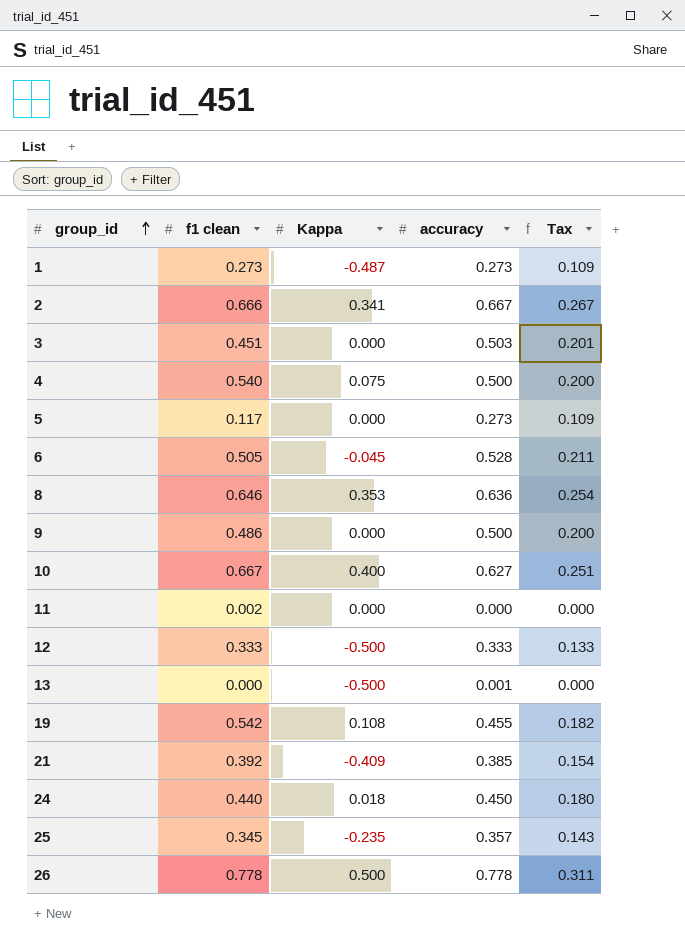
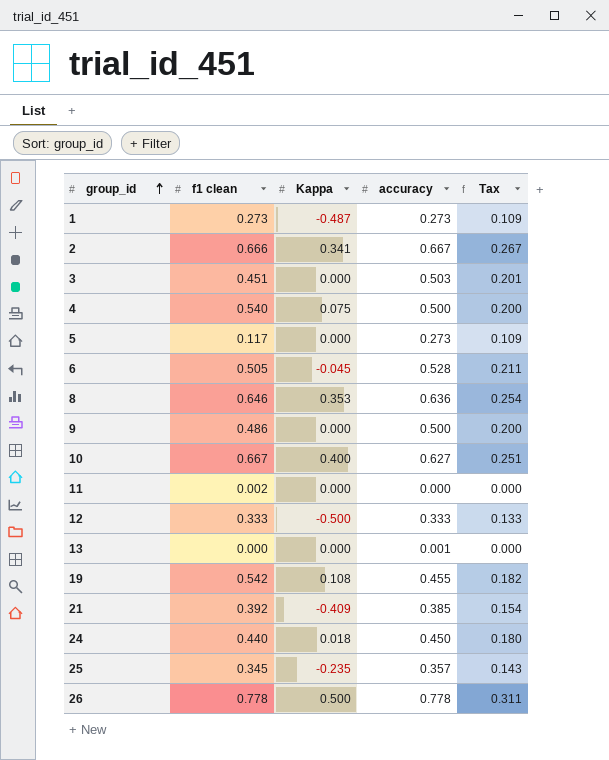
13 | Kappa: -0.500 -> 0.000

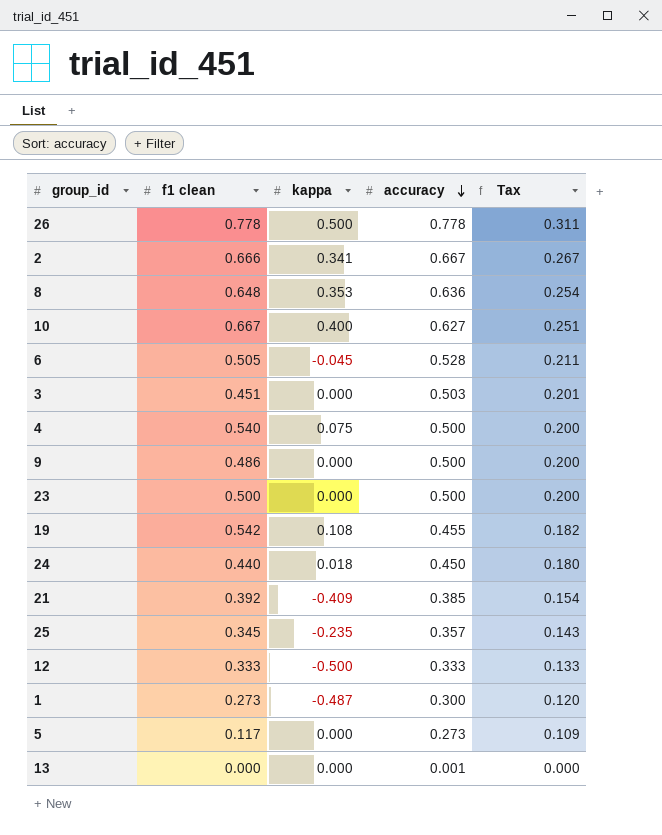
row order: group_id ascending -> accuracy descending
column name: Kappa -> kappa
row 11: 0.002 | 0.000 | 0.000 | 0.000 -> none
8 | f1 clean: 0.646 -> 0.648
row 23: none -> 0.500 | 0.000 | 0.500 | 0.200
1 | accuracy: 0.273 -> 0.300
1 | Tax: 0.109 -> 0.120

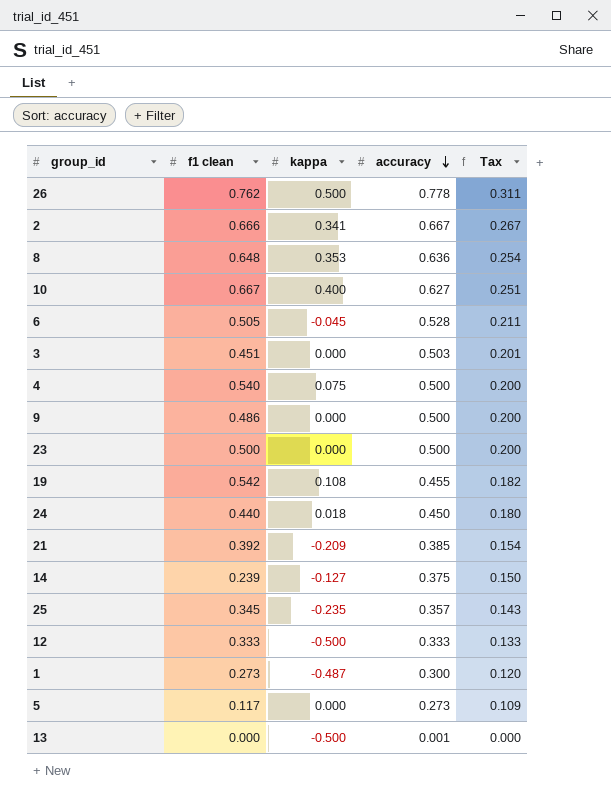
26 | f1 clean: 0.778 -> 0.762
21 | kappa: -0.409 -> -0.209
row 14: none -> 0.239 | -0.127 | 0.375 | 0.150
13 | kappa: 0.000 -> -0.500

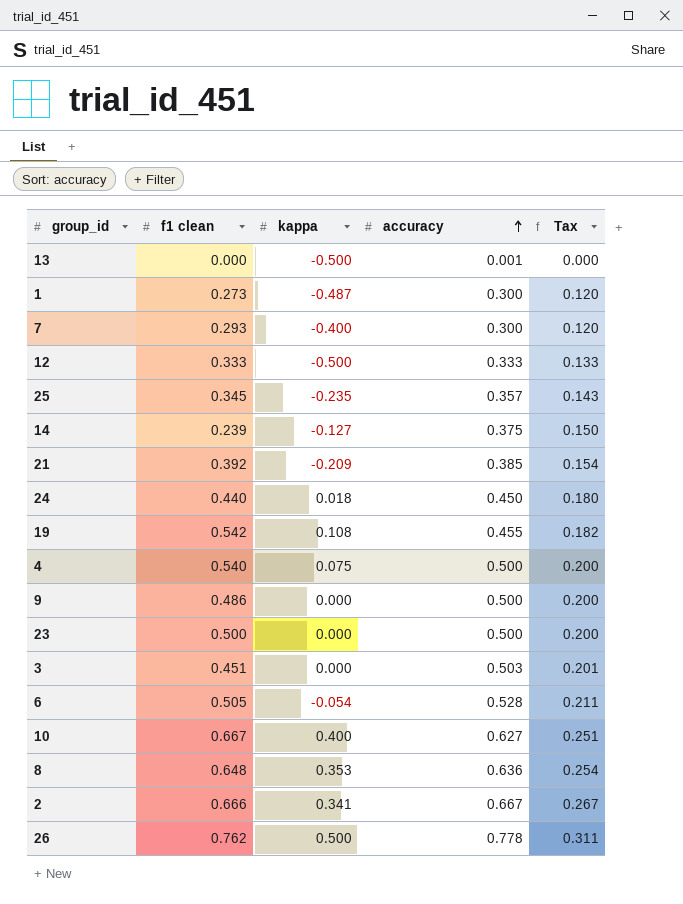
row order: accuracy descending -> accuracy ascending
row 5: 0.117 | 0.000 | 0.273 | 0.109 -> none
row 7: none -> 0.293 | -0.400 | 0.300 | 0.120
6 | kappa: -0.045 -> -0.054

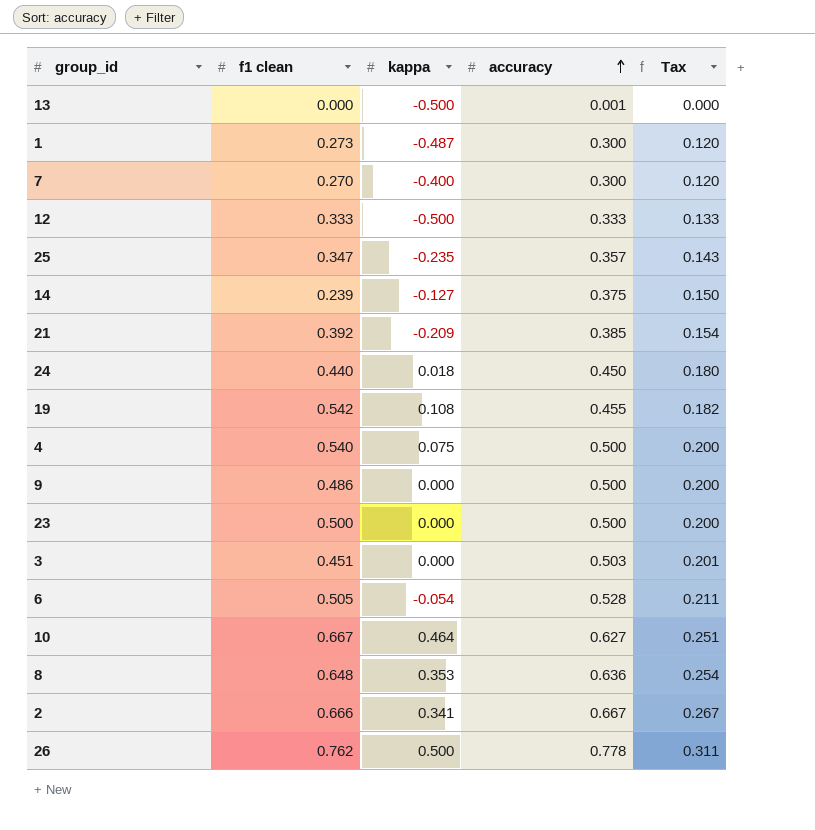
7 | f1 clean: 0.293 -> 0.270
25 | f1 clean: 0.345 -> 0.347
10 | kappa: 0.400 -> 0.464

